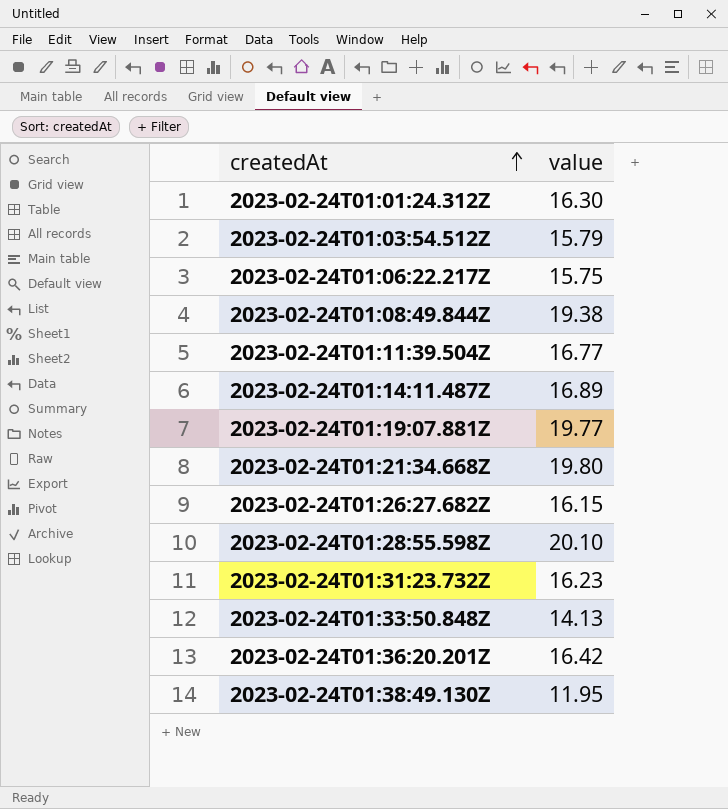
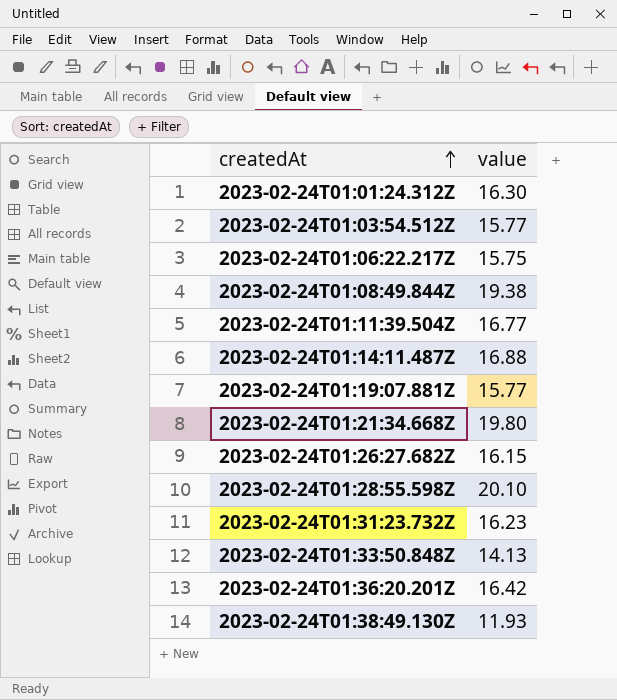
2023-02-24T01:03:54.512Z | value: 15.79 -> 15.77
2023-02-24T01:14:11.487Z | value: 16.89 -> 16.88
2023-02-24T01:19:07.881Z | value: 19.77 -> 15.77
2023-02-24T01:38:49.130Z | value: 11.95 -> 11.93

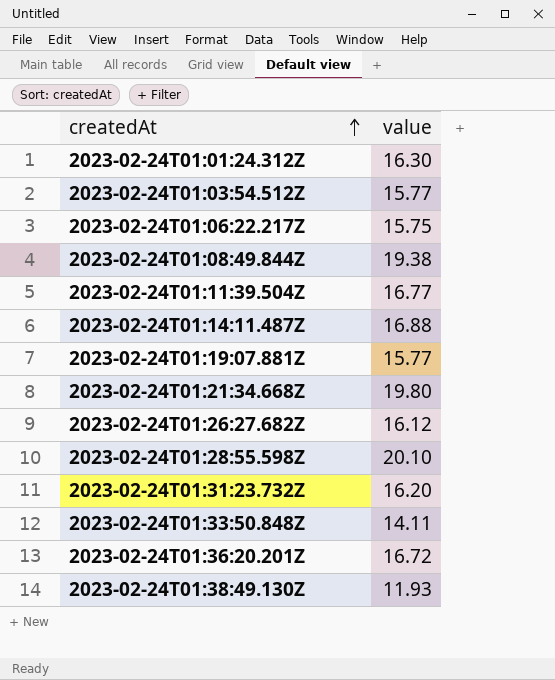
2023-02-24T01:26:27.682Z | value: 16.15 -> 16.12
2023-02-24T01:31:23.732Z | value: 16.23 -> 16.20
2023-02-24T01:33:50.848Z | value: 14.13 -> 14.11
2023-02-24T01:36:20.201Z | value: 16.42 -> 16.72

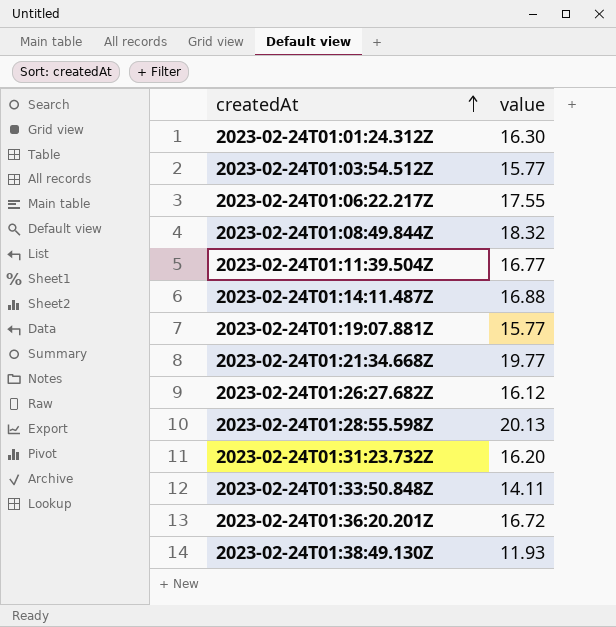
2023-02-24T01:06:22.217Z | value: 15.75 -> 17.55
2023-02-24T01:08:49.844Z | value: 19.38 -> 18.32
2023-02-24T01:21:34.668Z | value: 19.80 -> 19.77
2023-02-24T01:28:55.598Z | value: 20.10 -> 20.13

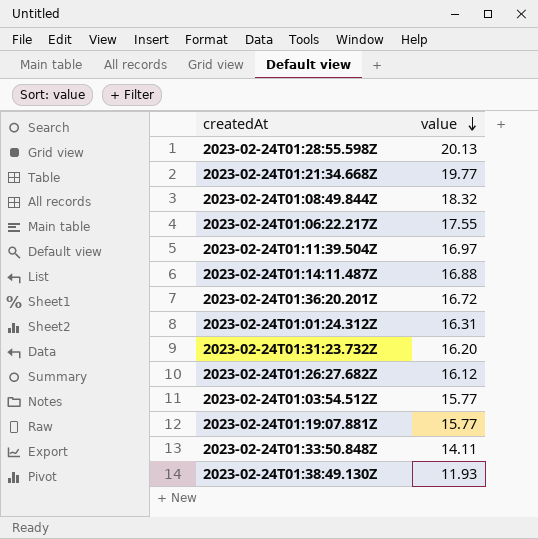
row order: createdAt ascending -> value descending
2023-02-24T01:11:39.504Z | value: 16.77 -> 16.97
2023-02-24T01:01:24.312Z | value: 16.30 -> 16.31

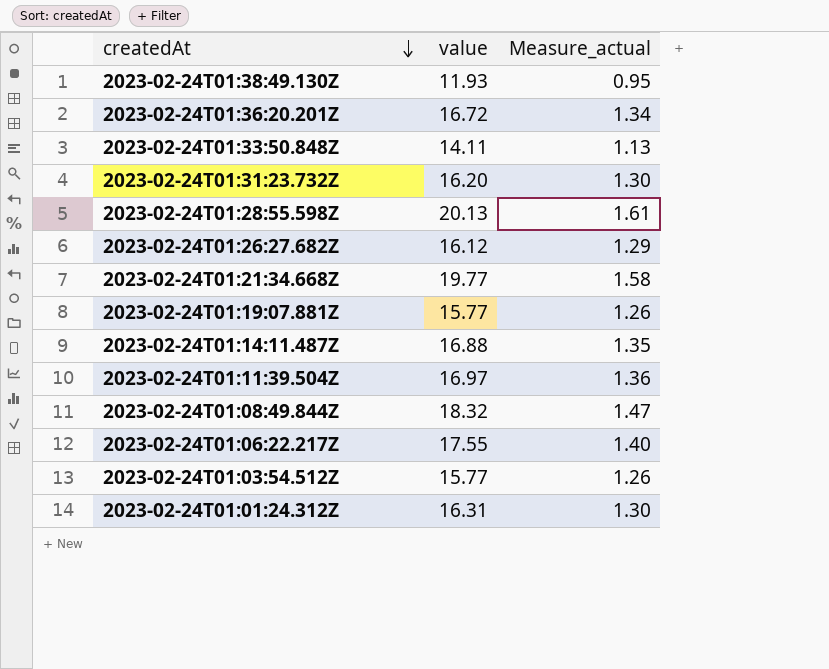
row order: value descending -> createdAt descending
column Measure_actual | formula: none -> [value] * 0.08

